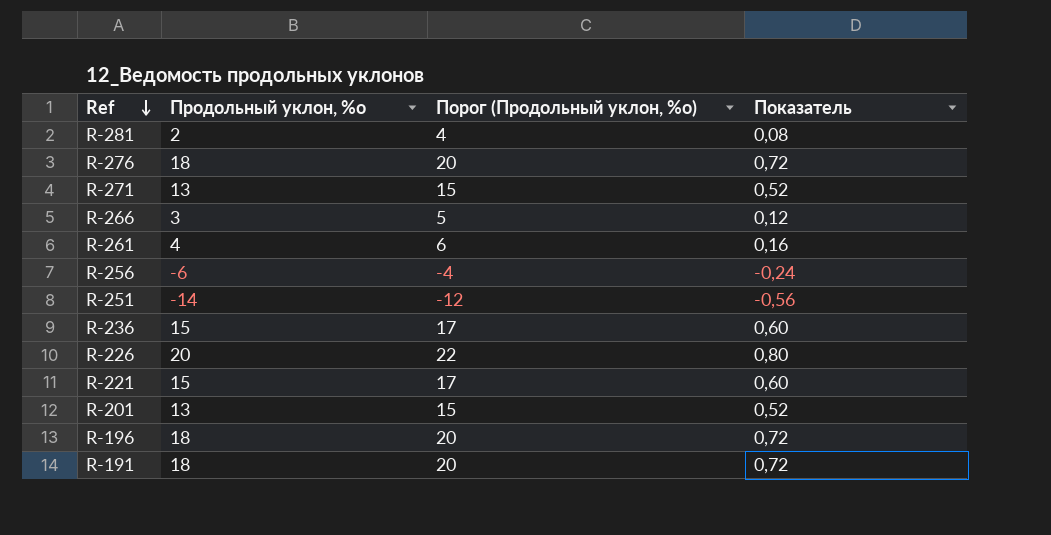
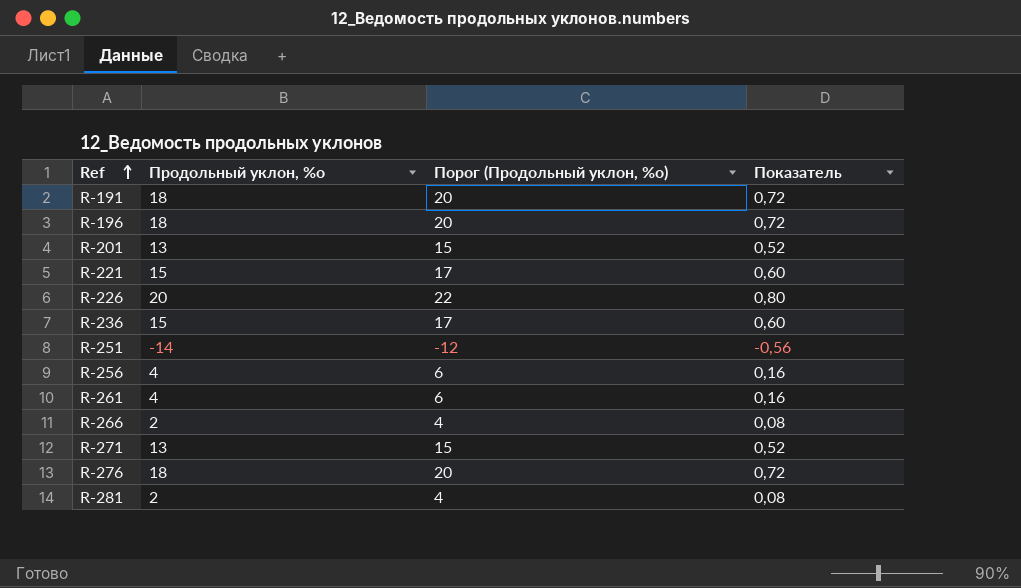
row order: Ref descending -> Ref ascending
R-256 | Продольный уклон, %о: -6 -> 4
R-256 | Порог (Продольный уклон, %о): -4 -> 6
R-256 | Показатель: -0,24 -> 0,16
R-266 | Продольный уклон, %о: 3 -> 2
R-266 | Порог (Продольный уклон, %о): 5 -> 4
R-266 | Показатель: 0,12 -> 0,08

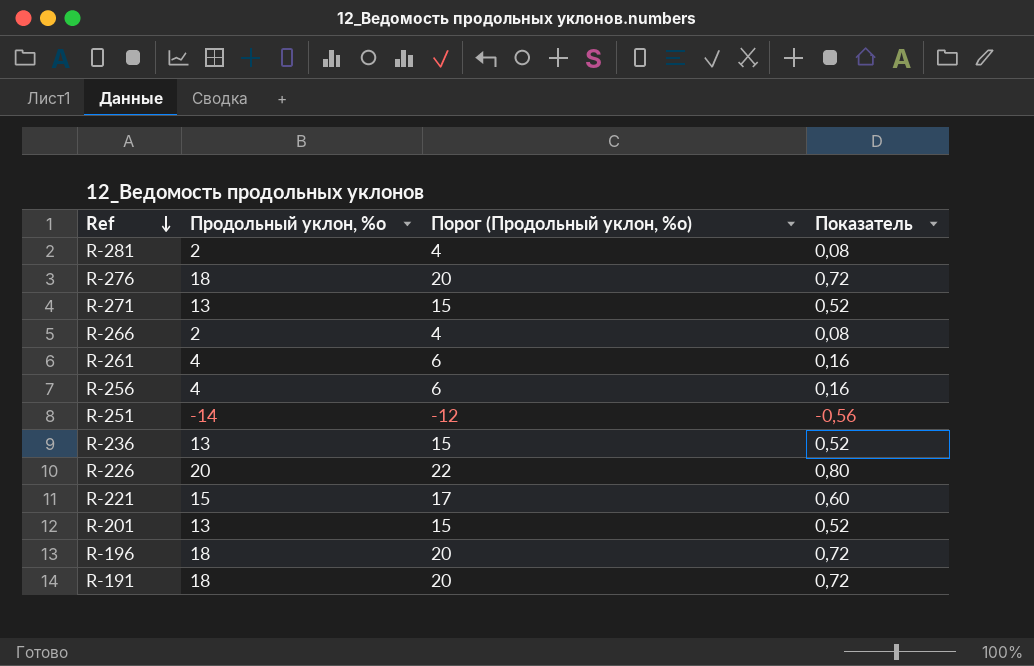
row order: Ref ascending -> Ref descending
R-236 | Продольный уклон, %о: 15 -> 13
R-236 | Порог (Продольный уклон, %о): 17 -> 15
R-236 | Показатель: 0,60 -> 0,52

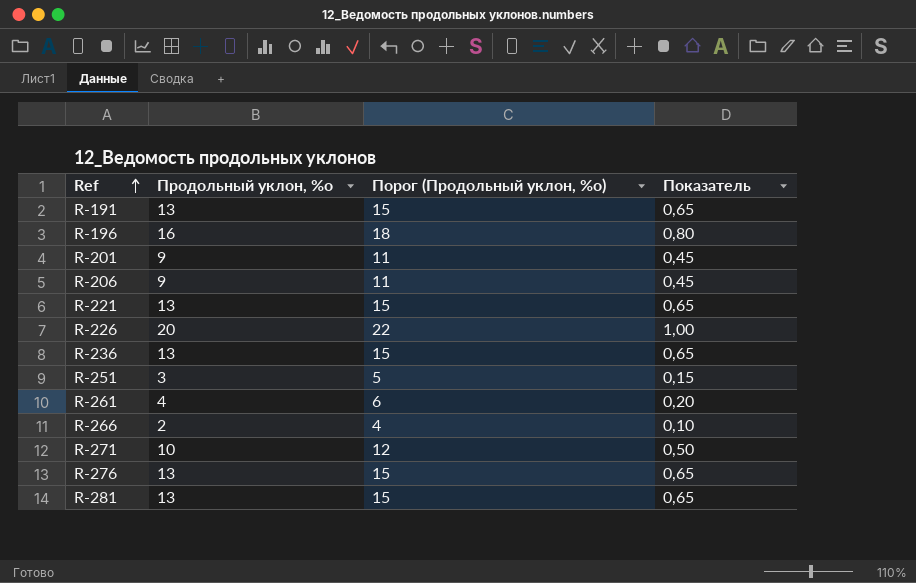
row order: Ref descending -> Ref ascending
column Показатель | formula: [Продольный уклон, %о] * 0,04 -> [Продольный уклон, %о] * 0,05
row R-256: 4 | 6 | 0,16 -> none
R-191 | Продольный уклон, %о: 18 -> 13
R-191 | Порог (Продольный уклон, %о): 20 -> 15
R-196 | Продольный уклон, %о: 18 -> 16
R-196 | Порог (Продольный уклон, %о): 20 -> 18
R-201 | Продольный уклон, %о: 13 -> 9
R-201 | Порог (Продольный уклон, %о): 15 -> 11
row R-206: none -> 9 | 11 | 0,45
R-221 | Продольный уклон, %о: 15 -> 13
R-221 | Порог (Продольный уклон, %о): 17 -> 15
R-251 | Продольный уклон, %о: -14 -> 3
R-251 | Порог (Продольный уклон, %о): -12 -> 5
R-271 | Продольный уклон, %о: 13 -> 10
R-271 | Порог (Продольный уклон, %о): 15 -> 12
R-276 | Продольный уклон, %о: 18 -> 13
R-276 | Порог (Продольный уклон, %о): 20 -> 15
R-281 | Продольный уклон, %о: 2 -> 13
R-281 | Порог (Продольный уклон, %о): 4 -> 15

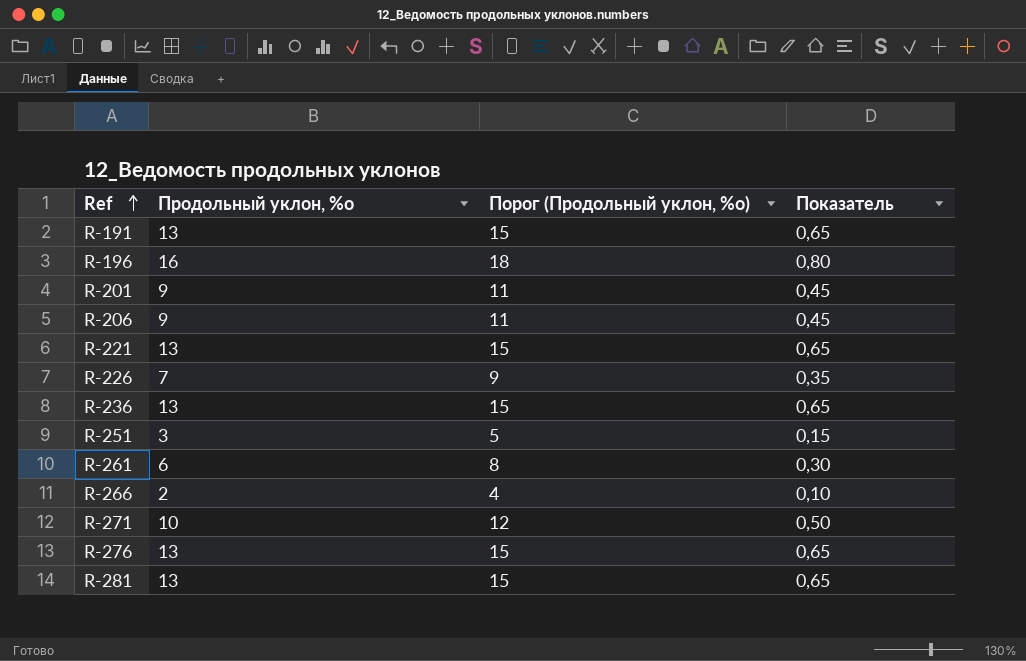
R-226 | Продольный уклон, %о: 20 -> 7
R-226 | Порог (Продольный уклон, %о): 22 -> 9
R-226 | Показатель: 1,00 -> 0,35
R-261 | Продольный уклон, %о: 4 -> 6
R-261 | Порог (Продольный уклон, %о): 6 -> 8
R-261 | Показатель: 0,20 -> 0,30

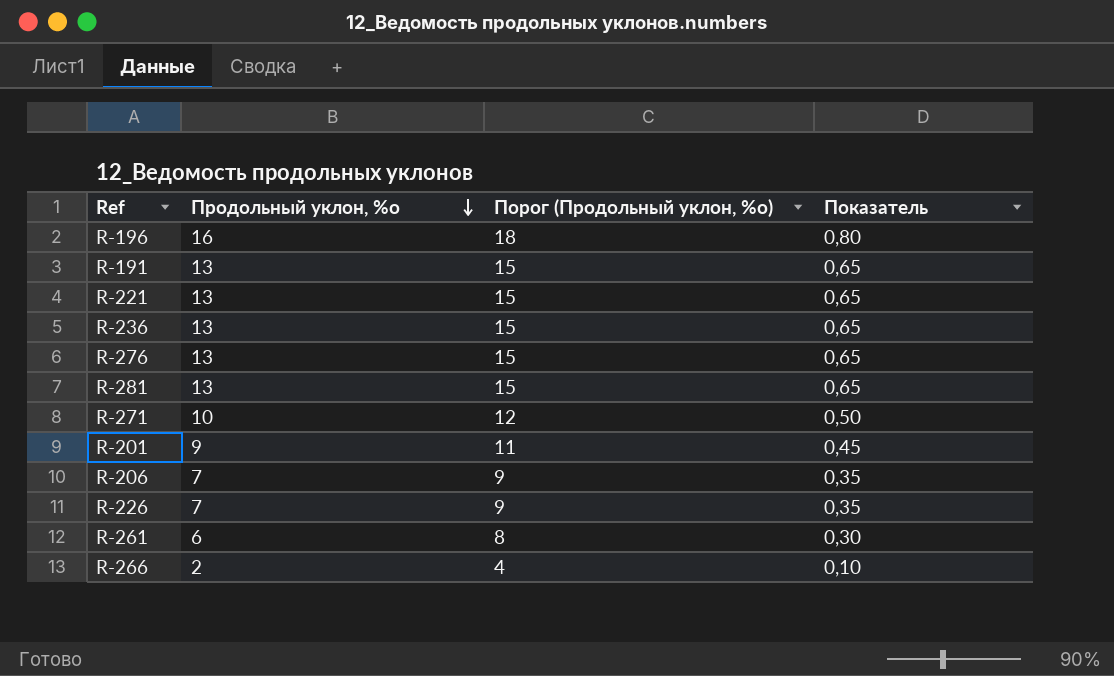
row order: Ref ascending -> Продольный уклон, %о descending
row R-251: 3 | 5 | 0,15 -> none
R-206 | Продольный уклон, %о: 9 -> 7
R-206 | Порог (Продольный уклон, %о): 11 -> 9
R-206 | Показатель: 0,45 -> 0,35

